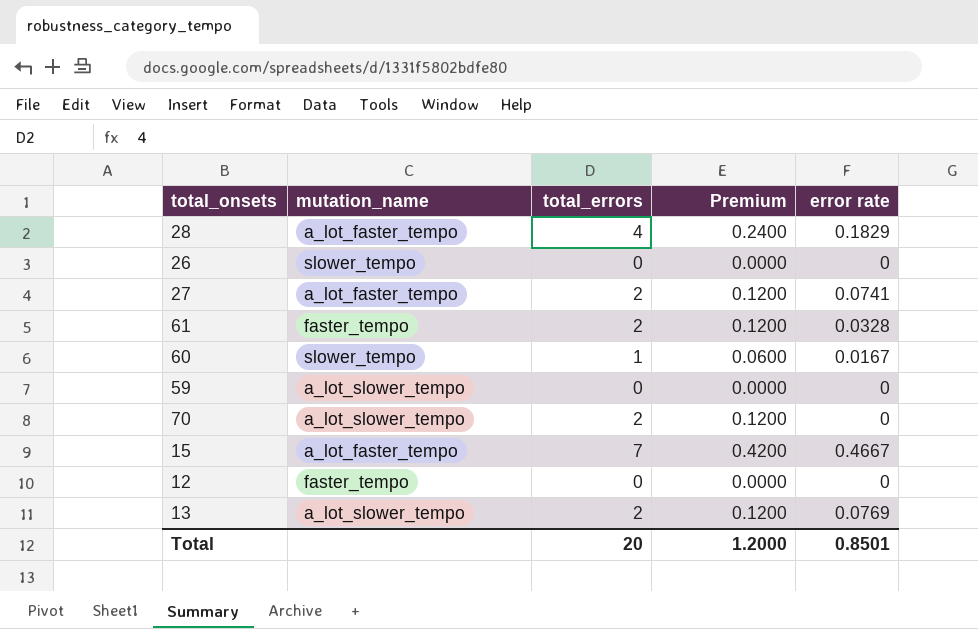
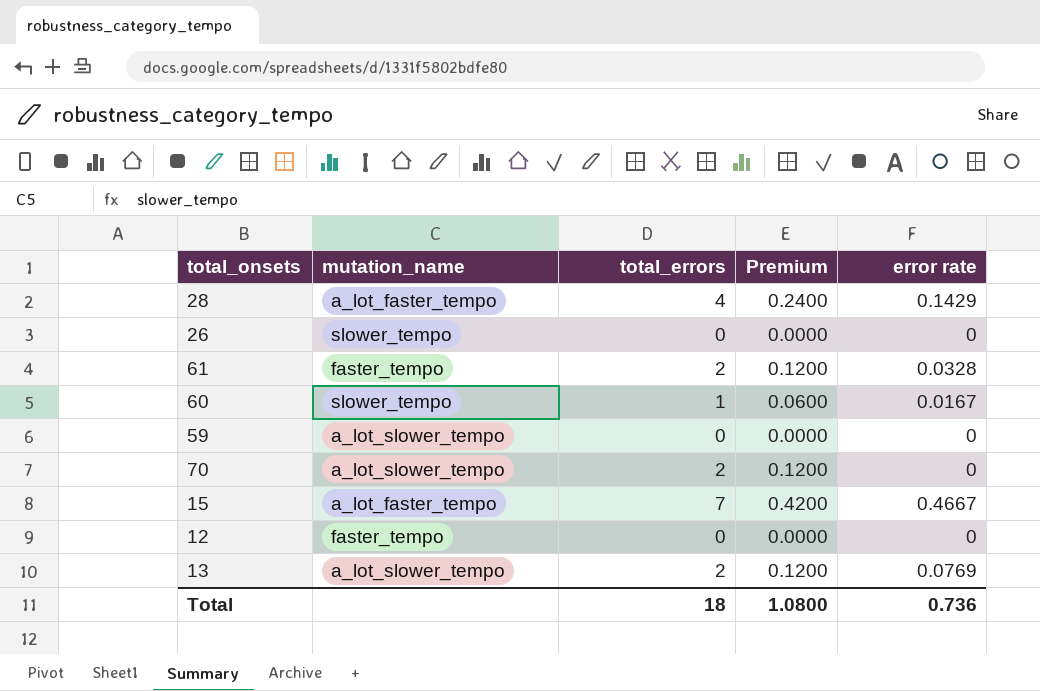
row 27: a_lot_faster_tempo | 2 | 0.1200 | 0.0741 -> none
28 | error rate: 0.1829 -> 0.1429
Total | total_errors: 20 -> 18
Total | Premium: 1.2000 -> 1.0800
Total | error rate: 0.8501 -> 0.736

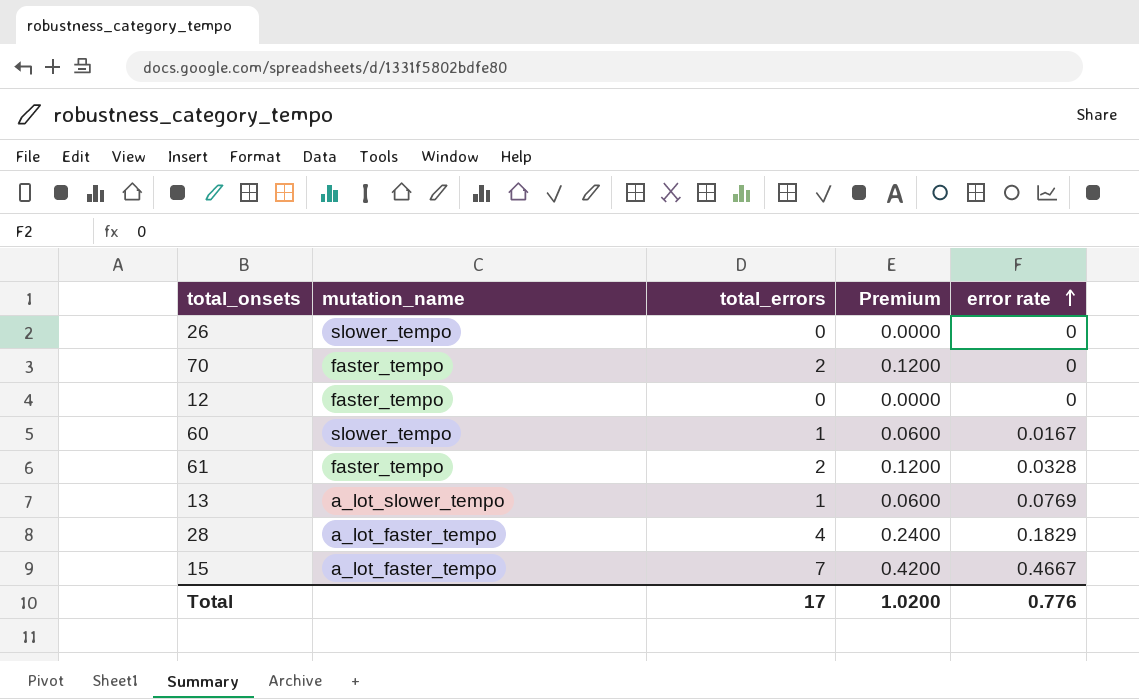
row order: none -> error rate ascending
row 59: a_lot_slower_tempo | 0 | 0.0000 | 0 -> none
70 | mutation_name: a_lot_slower_tempo -> faster_tempo
13 | total_errors: 2 -> 1
13 | Premium: 0.1200 -> 0.0600
28 | error rate: 0.1429 -> 0.1829
Total | total_errors: 18 -> 17
Total | Premium: 1.0800 -> 1.0200
Total | error rate: 0.736 -> 0.776

